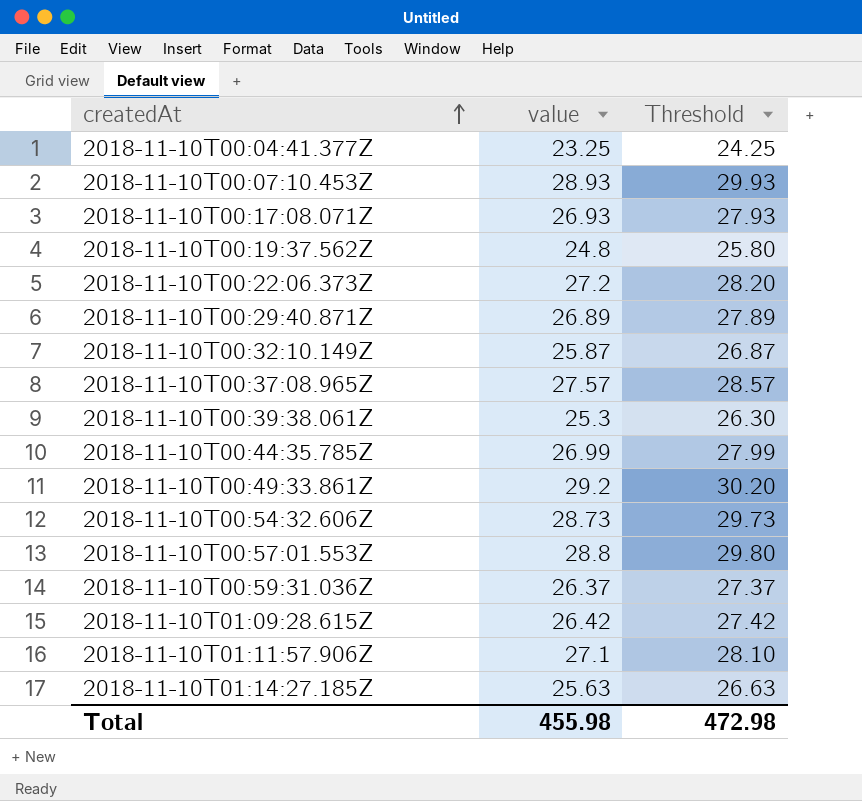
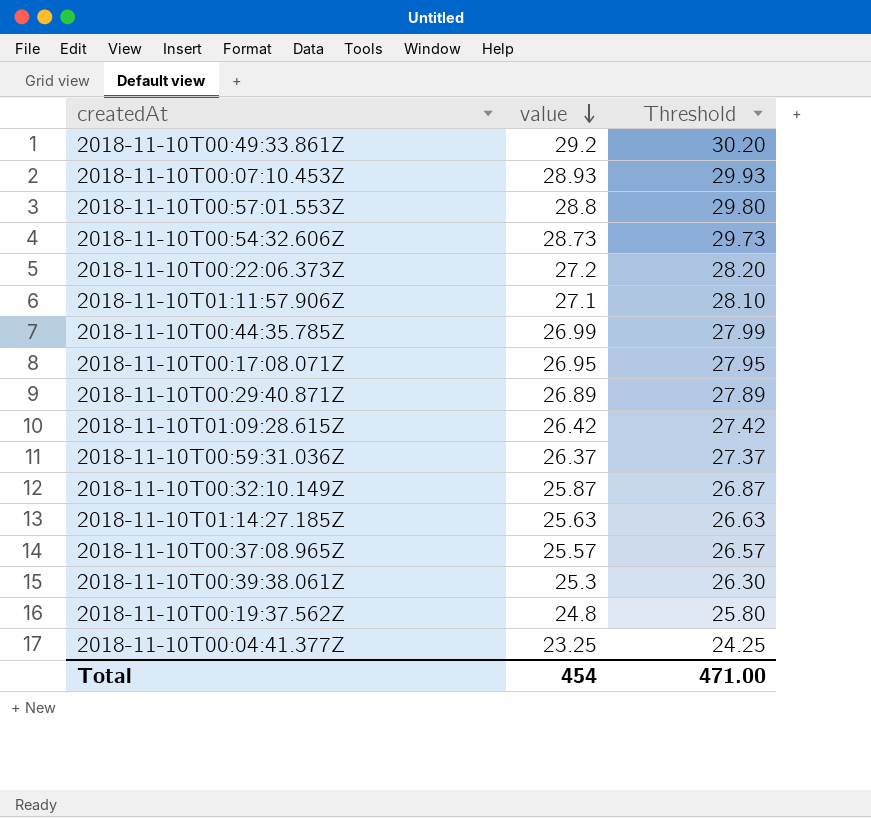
row order: createdAt ascending -> value descending
2018-11-10T00:17:08.071Z | value: 26.93 -> 26.95
2018-11-10T00:17:08.071Z | Threshold: 27.93 -> 27.95
2018-11-10T00:37:08.965Z | value: 27.57 -> 25.57
2018-11-10T00:37:08.965Z | Threshold: 28.57 -> 26.57
Total | value: 455.98 -> 454
Total | Threshold: 472.98 -> 471.00

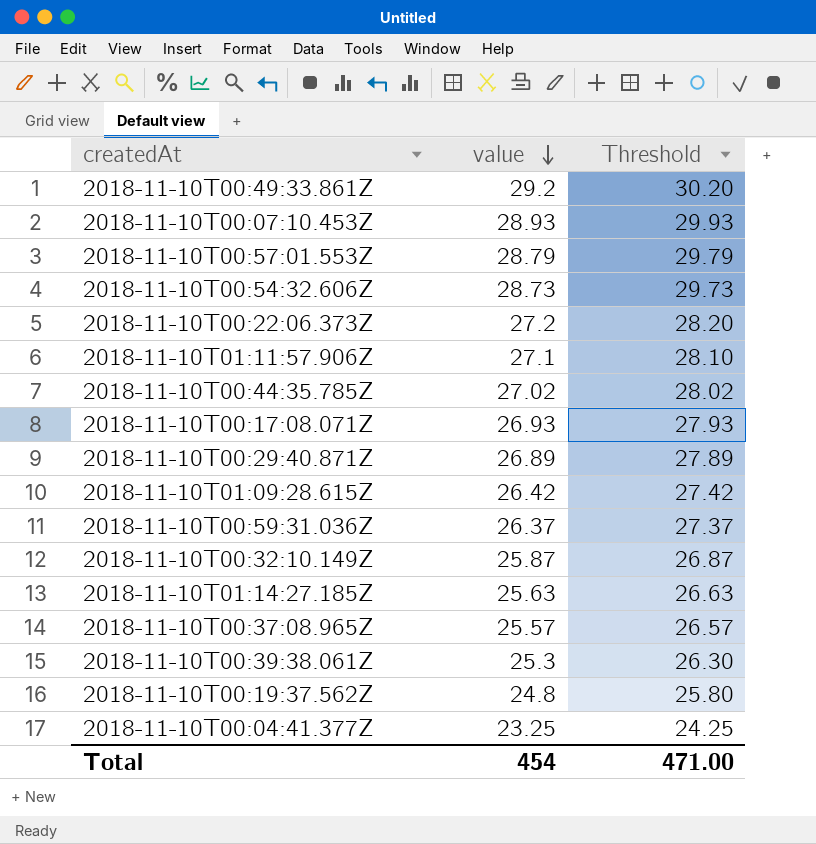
2018-11-10T00:57:01.553Z | value: 28.8 -> 28.79
2018-11-10T00:57:01.553Z | Threshold: 29.80 -> 29.79
2018-11-10T00:44:35.785Z | value: 26.99 -> 27.02
2018-11-10T00:44:35.785Z | Threshold: 27.99 -> 28.02
2018-11-10T00:17:08.071Z | value: 26.95 -> 26.93
2018-11-10T00:17:08.071Z | Threshold: 27.95 -> 27.93

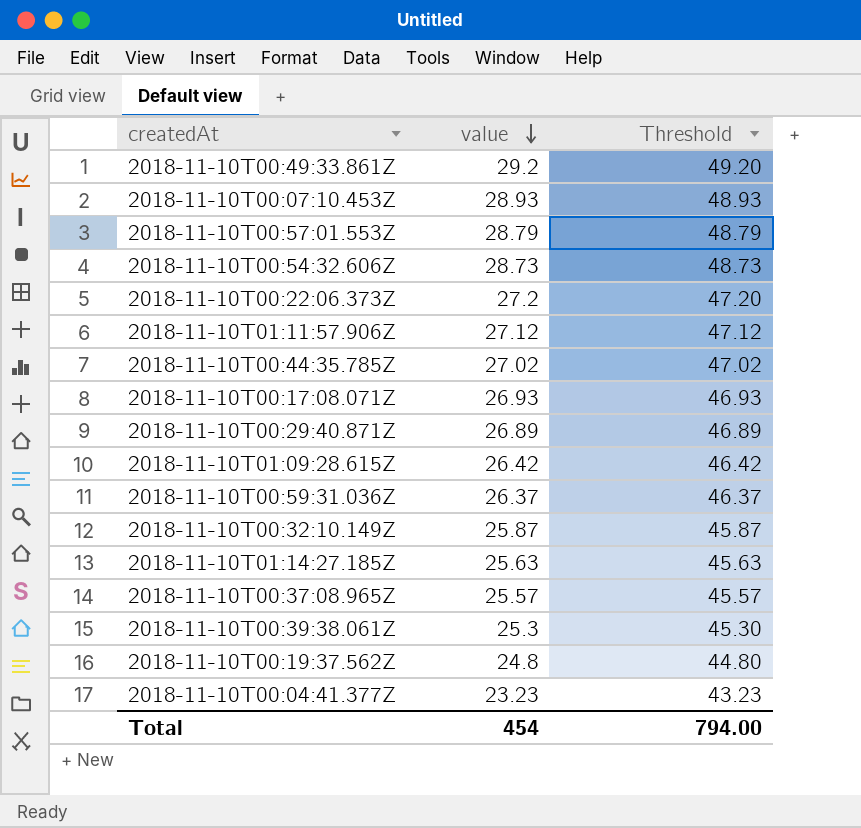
column Threshold | formula: [value] + 1 -> [value] + 20
2018-11-10T01:11:57.906Z | value: 27.1 -> 27.12
2018-11-10T00:04:41.377Z | value: 23.25 -> 23.23
Total | Threshold: 471.00 -> 794.00

